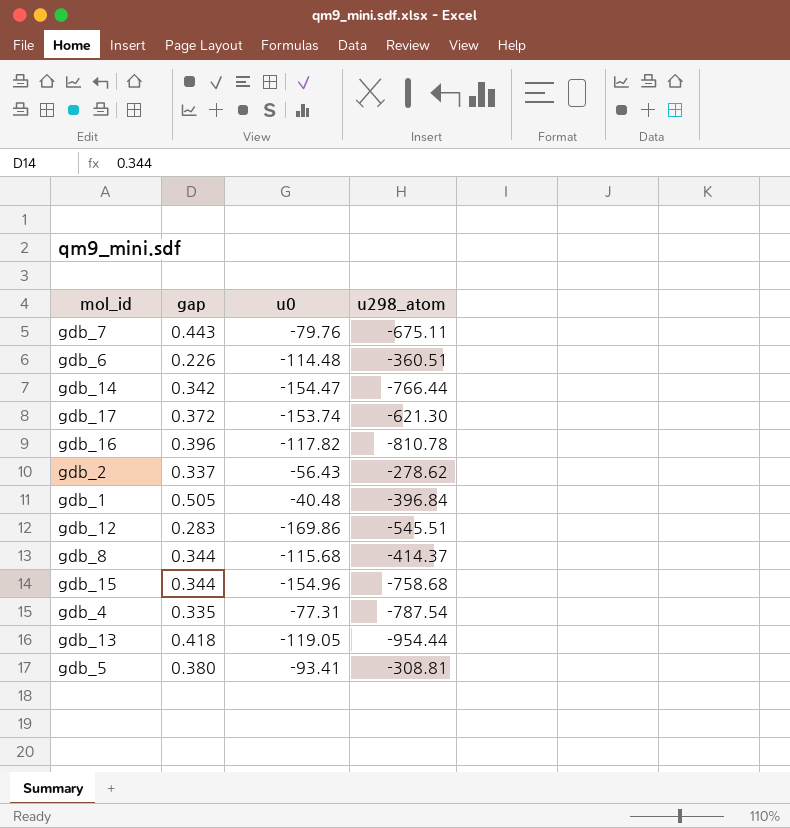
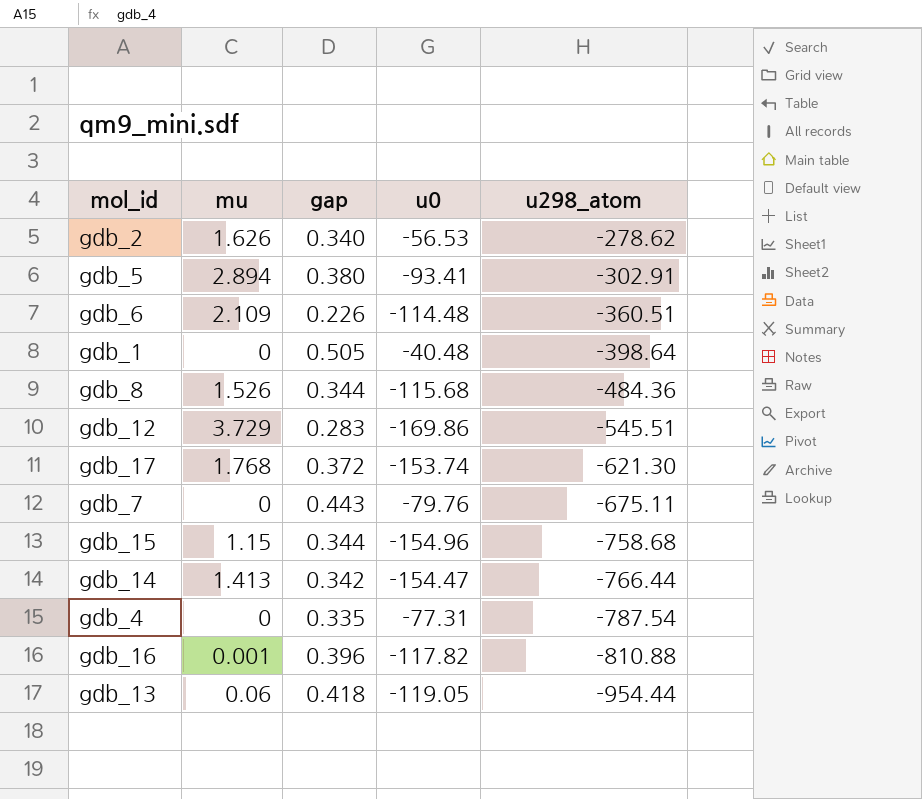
row order: none -> u298_atom descending
column mu | position: none -> 2
gdb_2 | gap: 0.337 -> 0.340
gdb_2 | u0: -56.43 -> -56.53
gdb_5 | u298_atom: -308.81 -> -302.91
gdb_1 | u298_atom: -396.84 -> -398.64
gdb_8 | u298_atom: -414.37 -> -484.36
gdb_16 | u298_atom: -810.78 -> -810.88

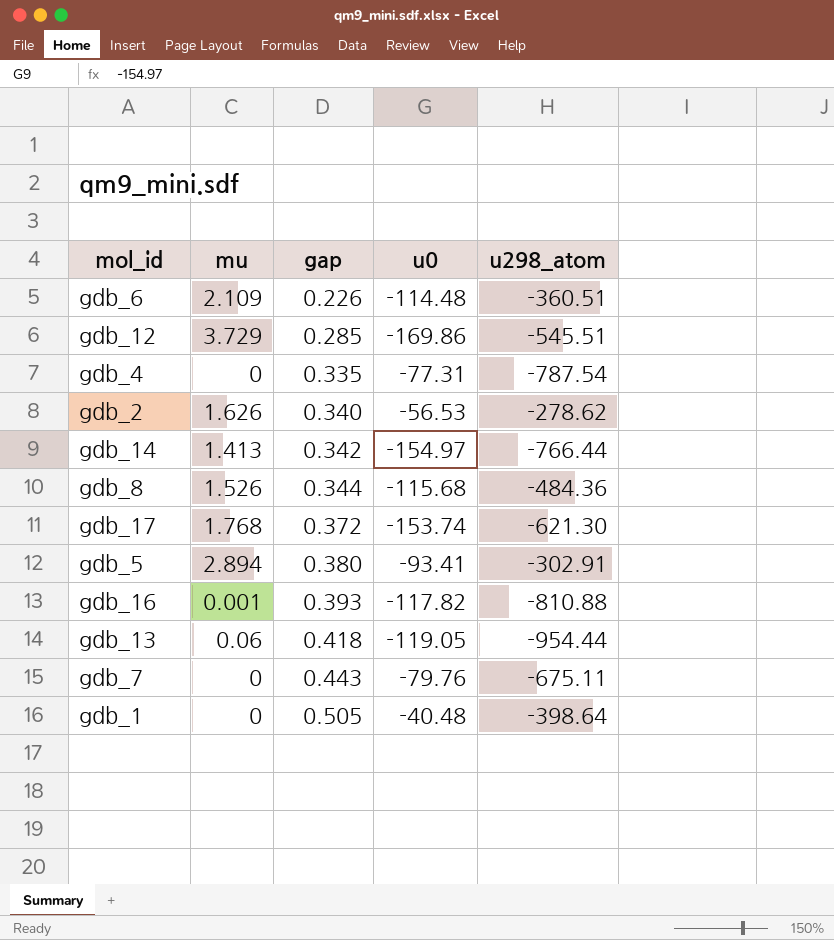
row order: u298_atom descending -> gap ascending
row gdb_15: 1.15 | 0.344 | -154.96 | -758.68 -> none
gdb_12 | gap: 0.283 -> 0.285
gdb_14 | u0: -154.47 -> -154.97
gdb_16 | gap: 0.396 -> 0.393

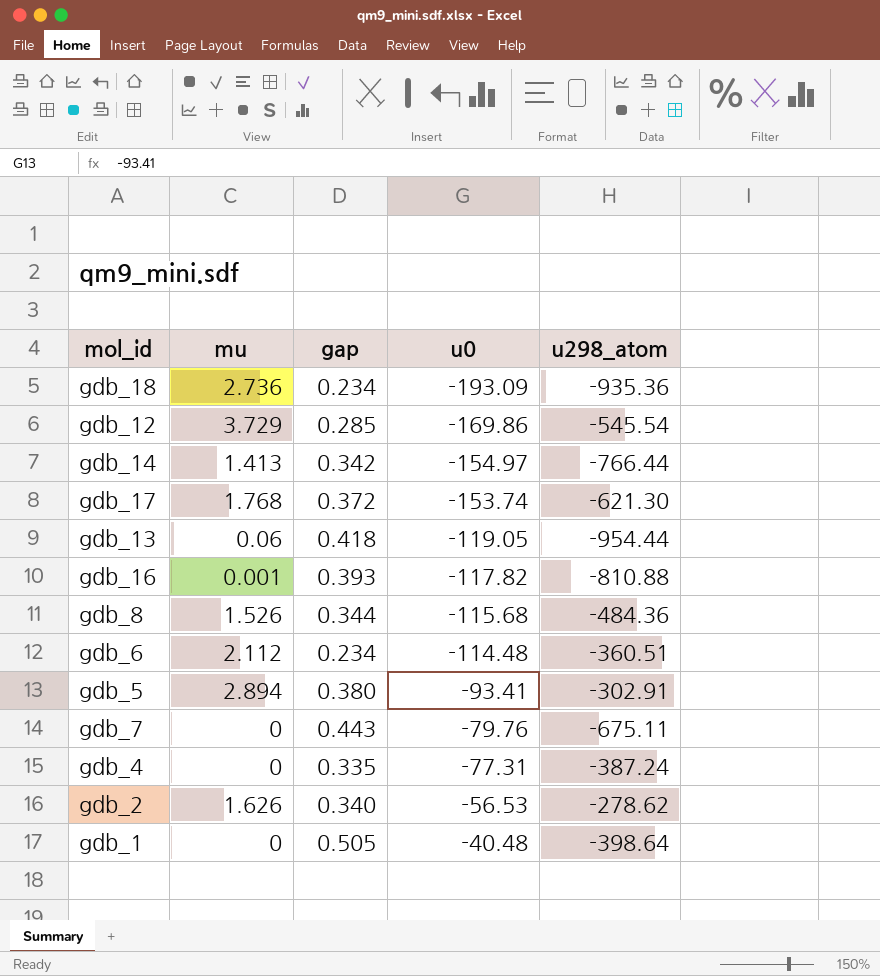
row order: gap ascending -> u0 ascending
row gdb_18: none -> 2.736 | 0.234 | -193.09 | -935.36
gdb_12 | u298_atom: -545.51 -> -545.54
gdb_6 | mu: 2.109 -> 2.112
gdb_6 | gap: 0.226 -> 0.234
gdb_4 | u298_atom: -787.54 -> -387.24

